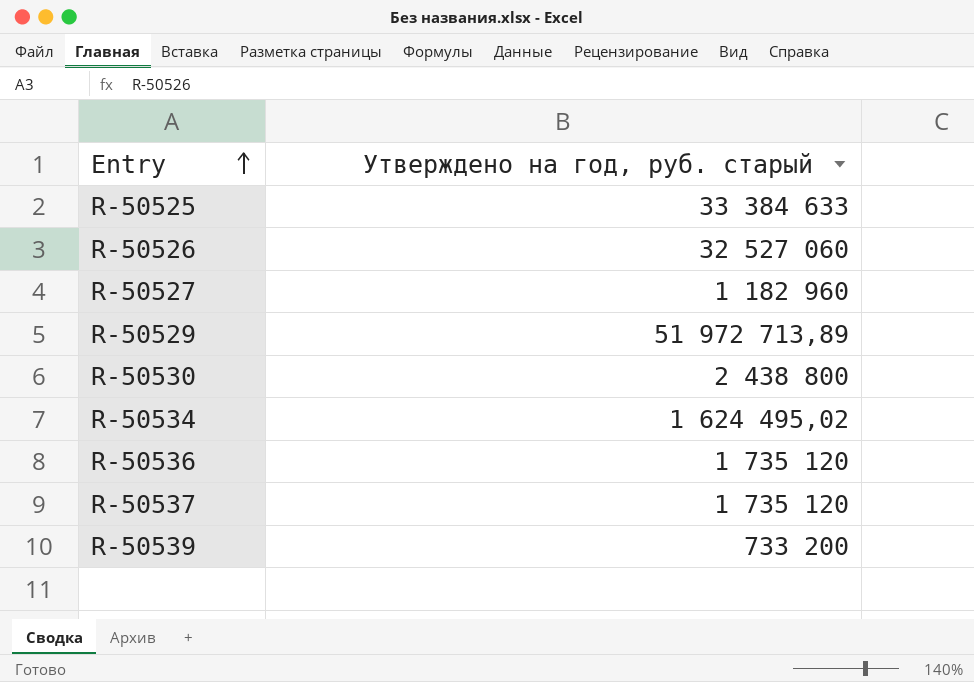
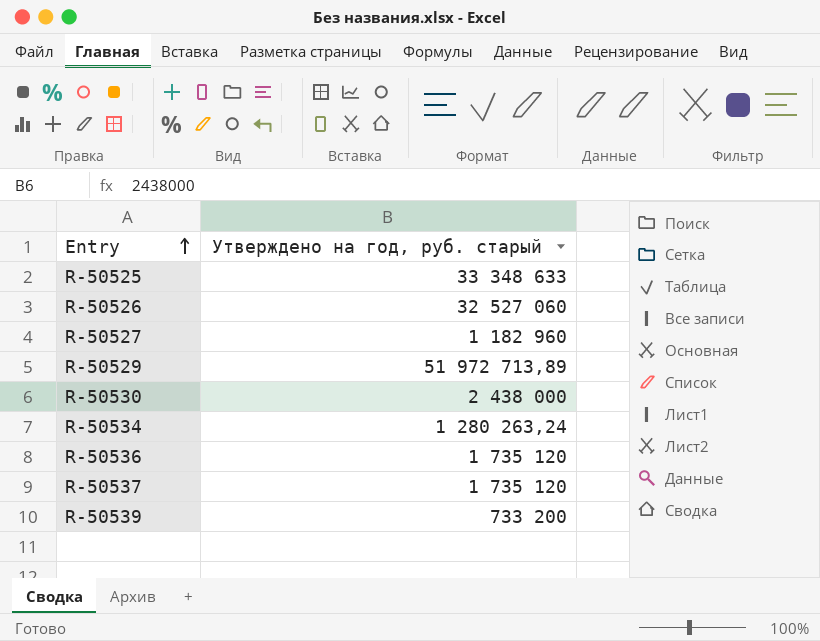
R-50525 | Утверждено на год, руб. старый: 33 384 633 -> 33 348 633
R-50530 | Утверждено на год, руб. старый: 2 438 800 -> 2 438 000
R-50534 | Утверждено на год, руб. старый: 1 624 495,02 -> 1 280 263,24

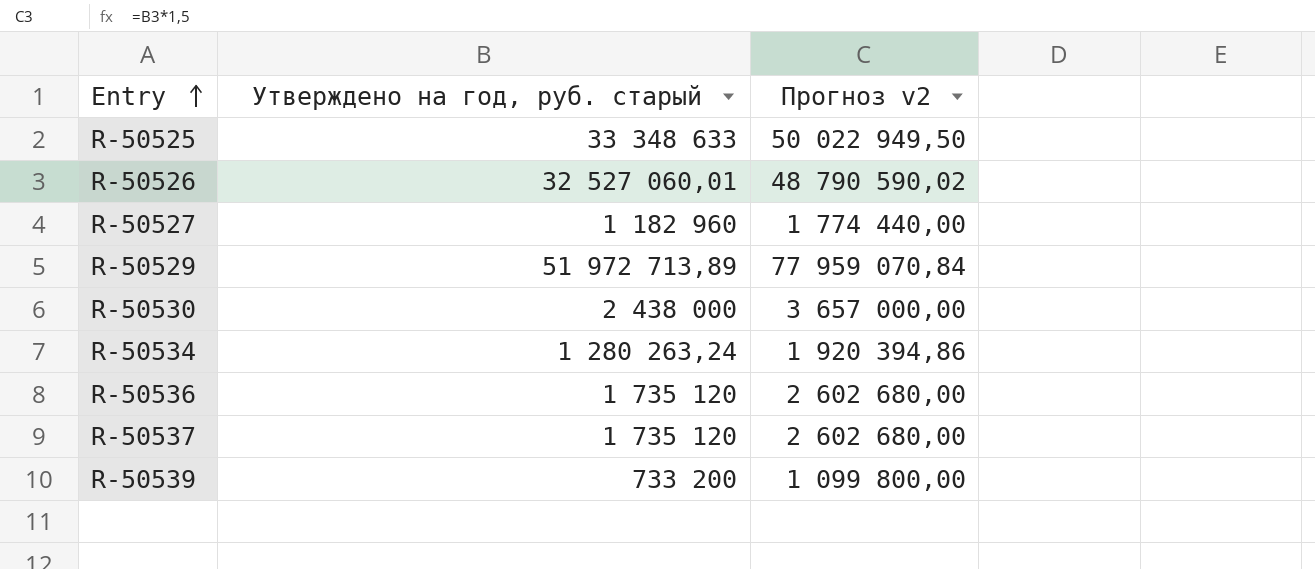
column Прогноз v2 | formula: none -> [Утверждено на год, руб. старый] * 1,5
R-50526 | Утверждено на год, руб. старый: 32 527 060 -> 32 527 060,01

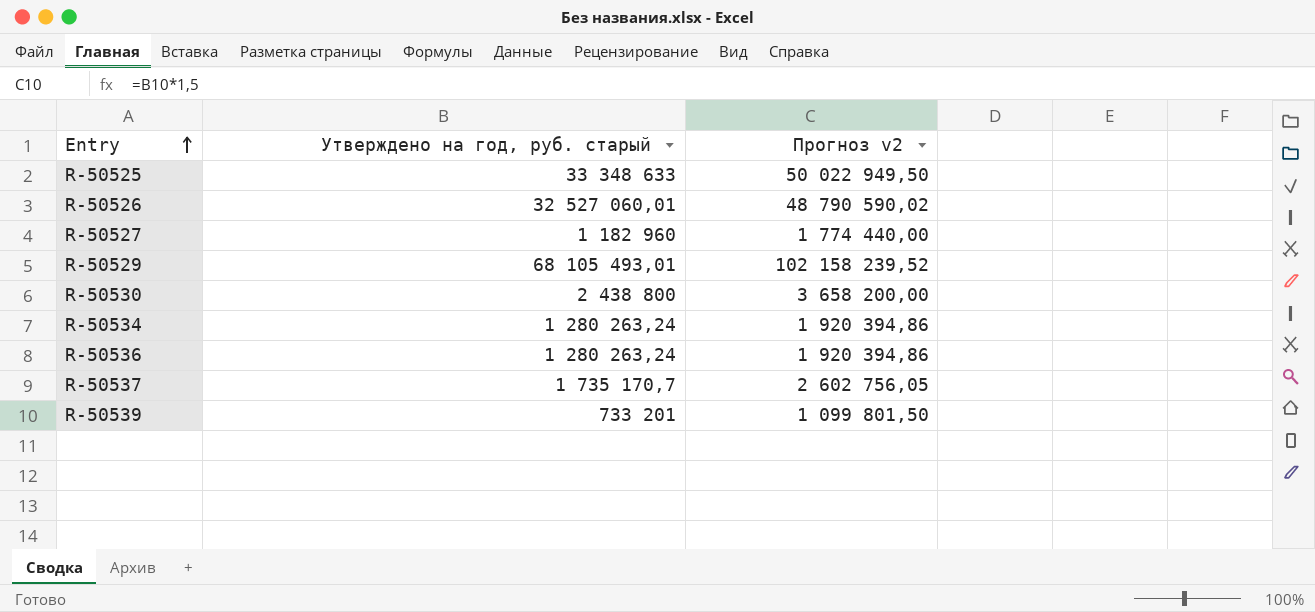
R-50529 | Утверждено на год, руб. старый: 51 972 713,89 -> 68 105 493,01
R-50529 | Прогноз v2: 77 959 070,84 -> 102 158 239,52
R-50530 | Утверждено на год, руб. старый: 2 438 000 -> 2 438 800
R-50530 | Прогноз v2: 3 657 000,00 -> 3 658 200,00
R-50536 | Утверждено на год, руб. старый: 1 735 120 -> 1 280 263,24
R-50536 | Прогноз v2: 2 602 680,00 -> 1 920 394,86
R-50537 | Утверждено на год, руб. старый: 1 735 120 -> 1 735 170,7
R-50537 | Прогноз v2: 2 602 680,00 -> 2 602 756,05
R-50539 | Утверждено на год, руб. старый: 733 200 -> 733 201
R-50539 | Прогноз v2: 1 099 800,00 -> 1 099 801,50

